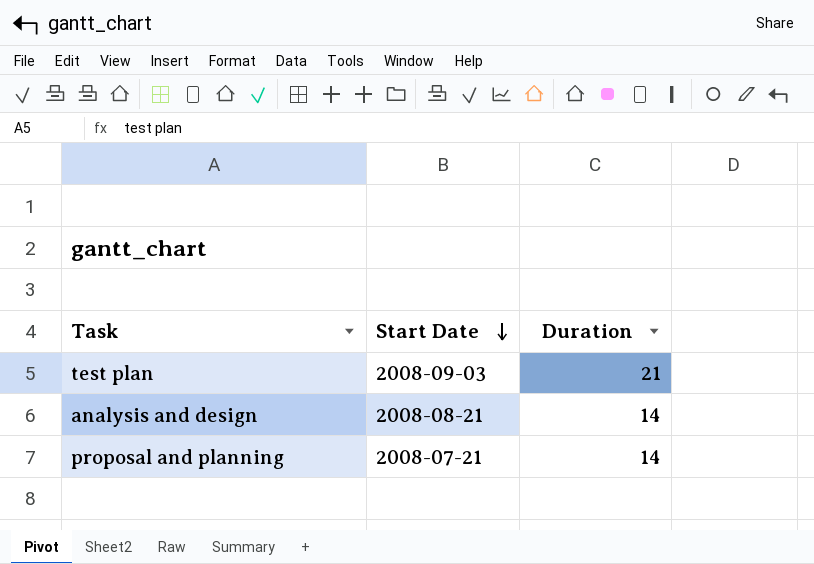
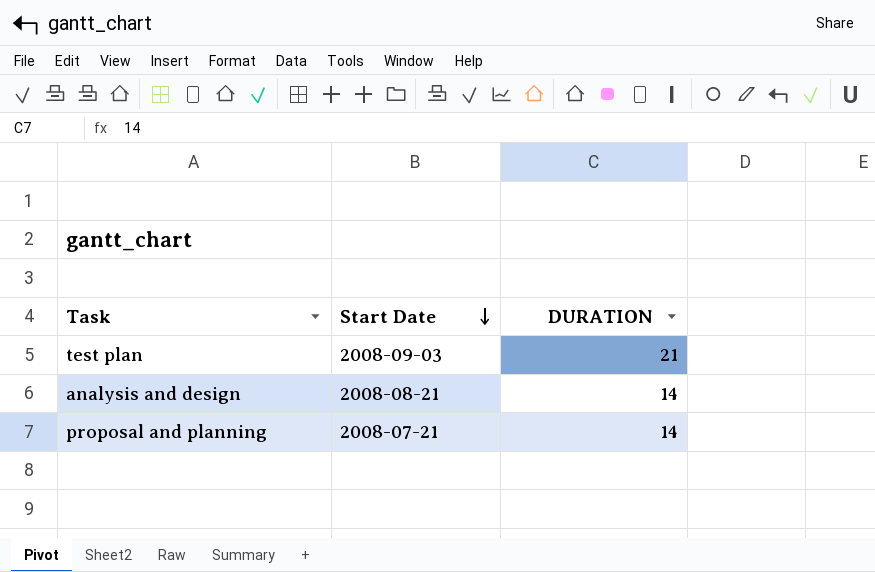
column name: Duration -> DURATION

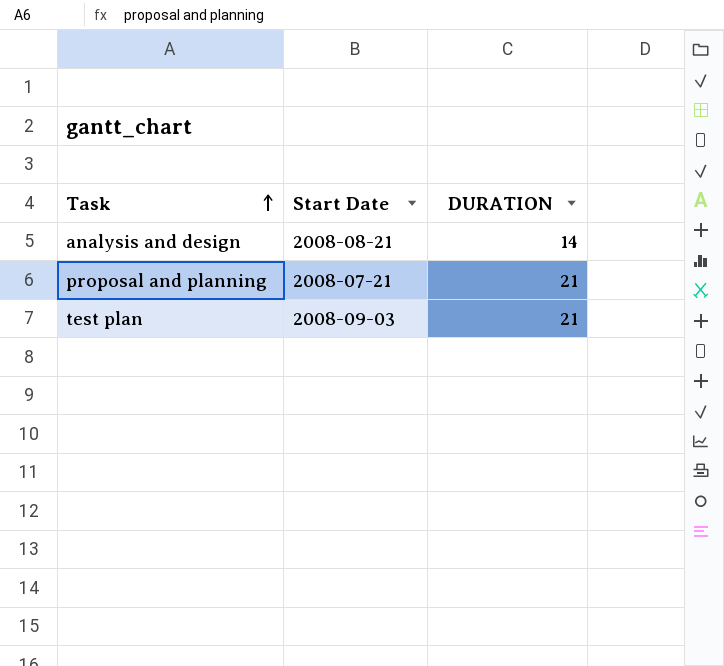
row order: Start Date descending -> Task ascending
proposal and planning | DURATION: 14 -> 21

